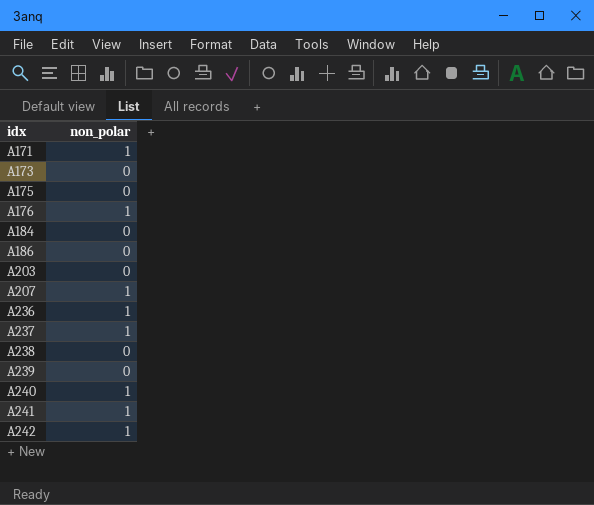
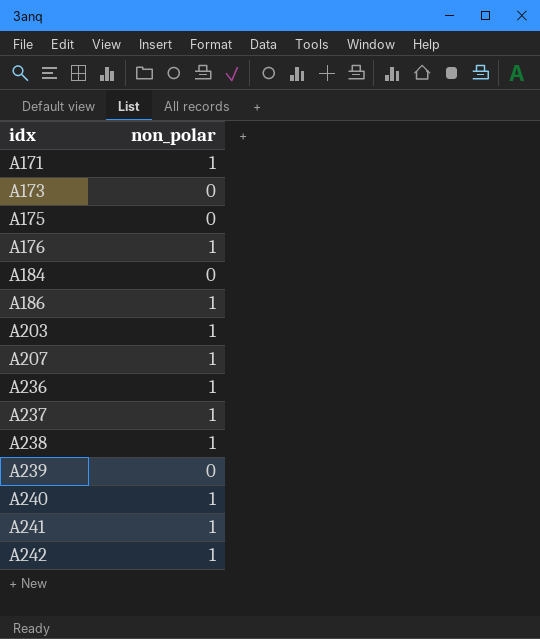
A186 | non_polar: 0 -> 1
A203 | non_polar: 0 -> 1
A238 | non_polar: 0 -> 1

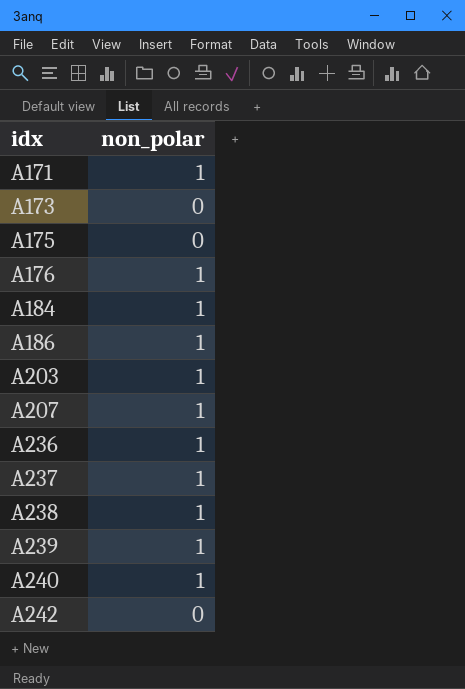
row A241: 1 -> none
A184 | non_polar: 0 -> 1
A239 | non_polar: 0 -> 1
A242 | non_polar: 1 -> 0

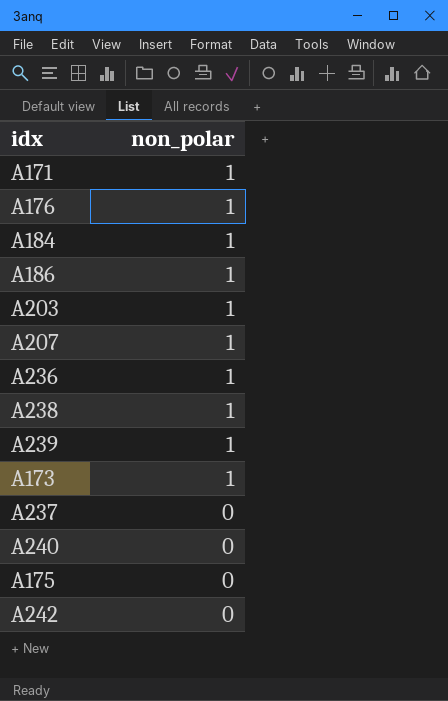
row order: idx ascending -> non_polar descending
A173 | non_polar: 0 -> 1
A237 | non_polar: 1 -> 0
A240 | non_polar: 1 -> 0

